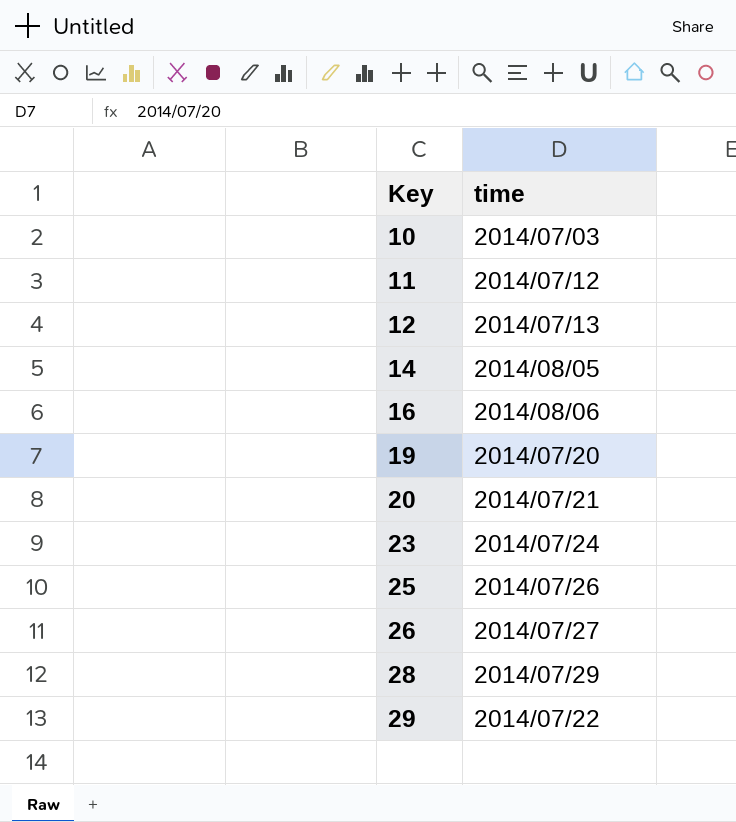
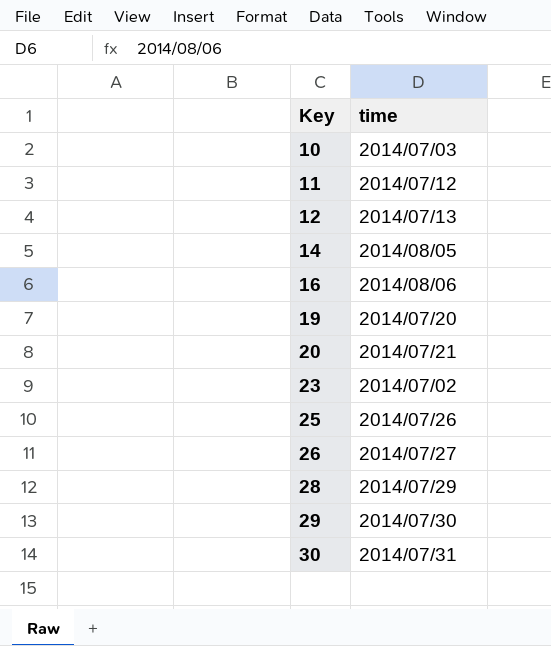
23 | time: 2014/07/24 -> 2014/07/02
29 | time: 2014/07/22 -> 2014/07/30
row 30: none -> 2014/07/31

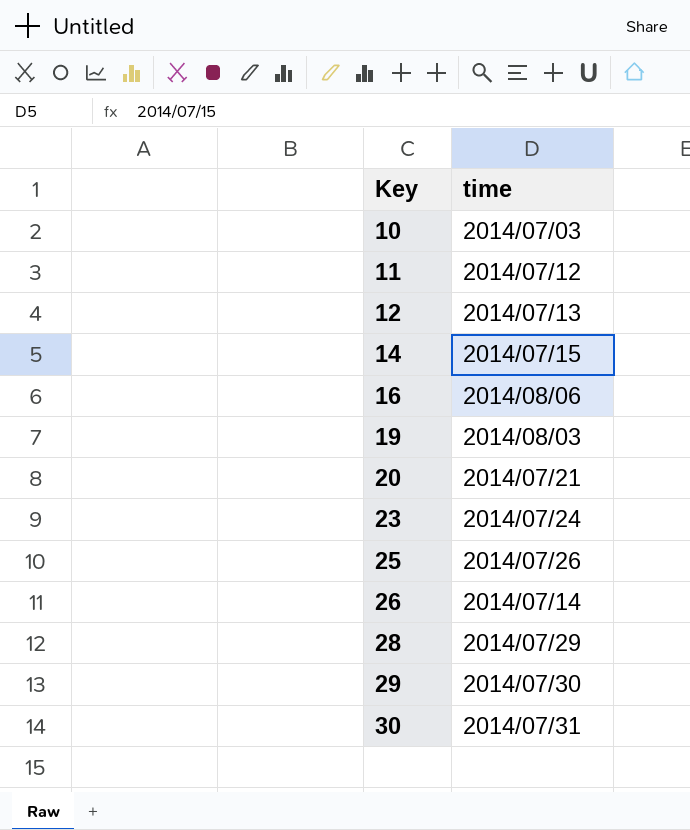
14 | time: 2014/08/05 -> 2014/07/15
19 | time: 2014/07/20 -> 2014/08/03
23 | time: 2014/07/02 -> 2014/07/24
26 | time: 2014/07/27 -> 2014/07/14

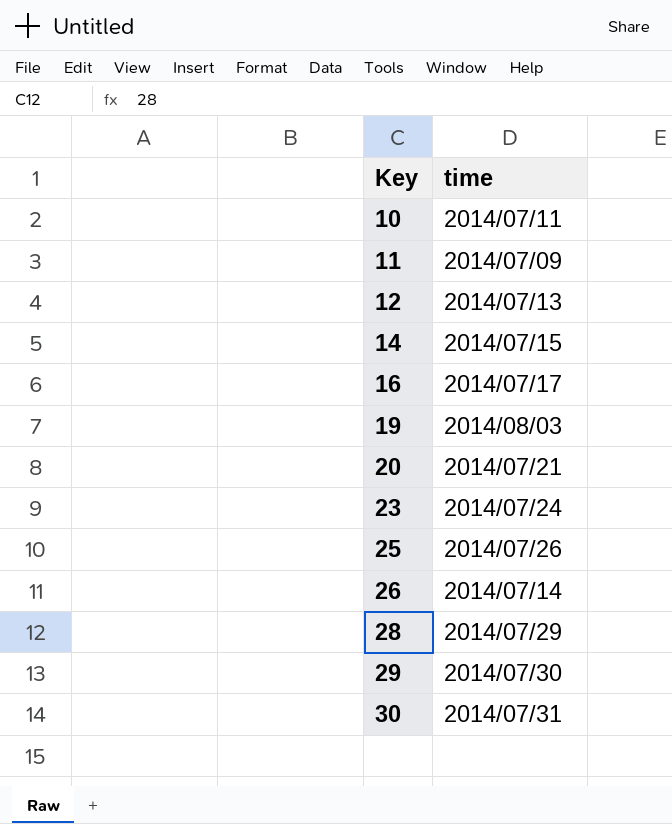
10 | time: 2014/07/03 -> 2014/07/11
11 | time: 2014/07/12 -> 2014/07/09
16 | time: 2014/08/06 -> 2014/07/17

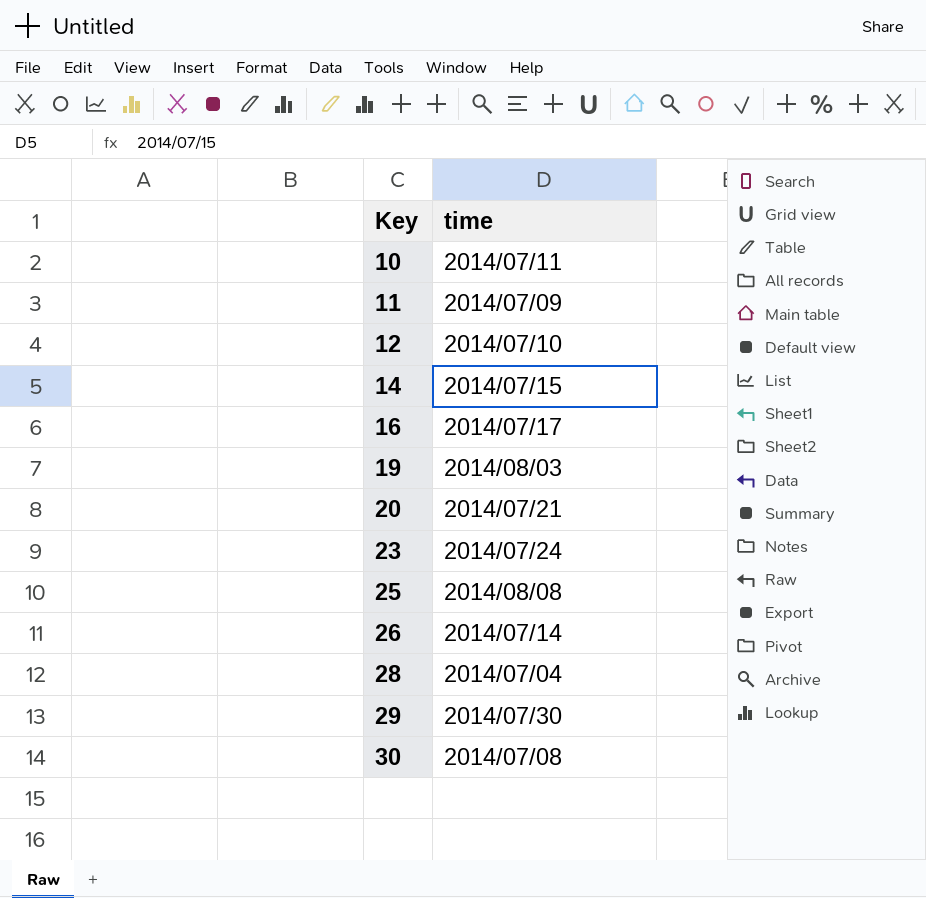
12 | time: 2014/07/13 -> 2014/07/10
25 | time: 2014/07/26 -> 2014/08/08
28 | time: 2014/07/29 -> 2014/07/04
30 | time: 2014/07/31 -> 2014/07/08

